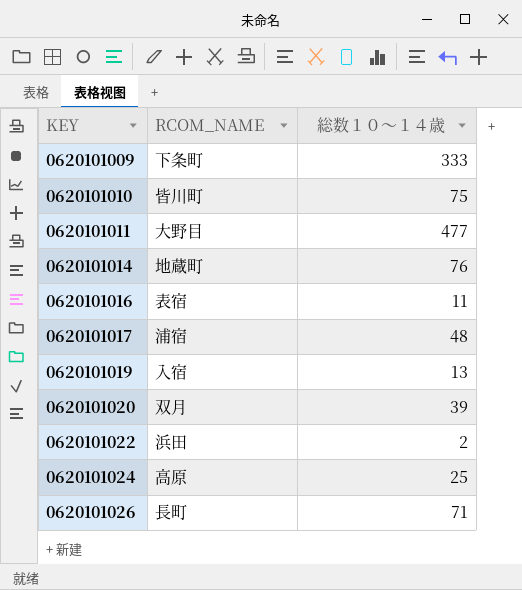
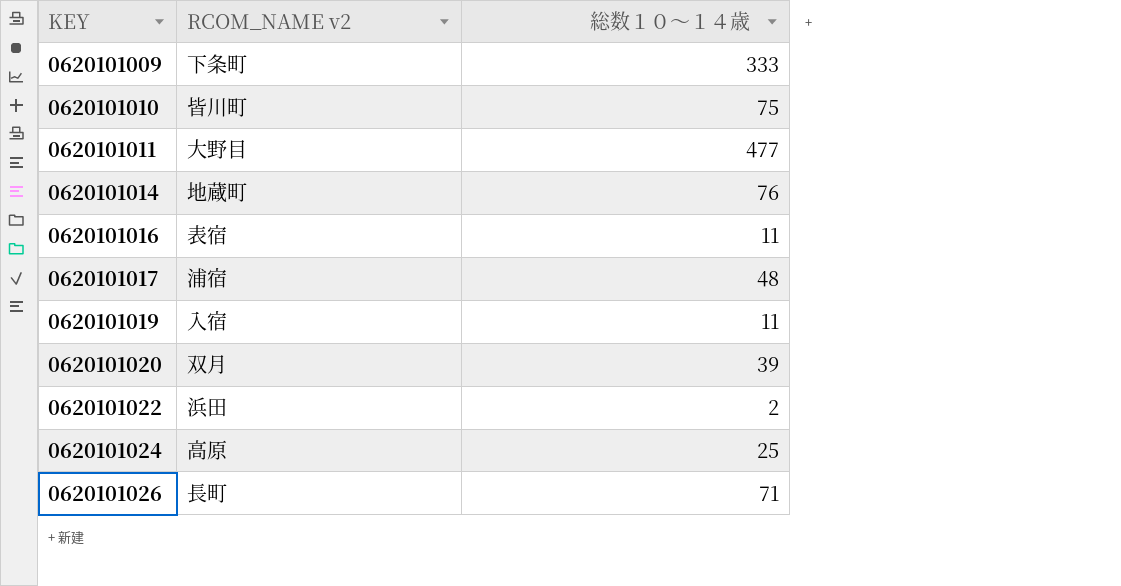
column name: RCOM_NAME -> RCOM_NAME v2
0620101019 | 総数１０～１４歳: 13 -> 11

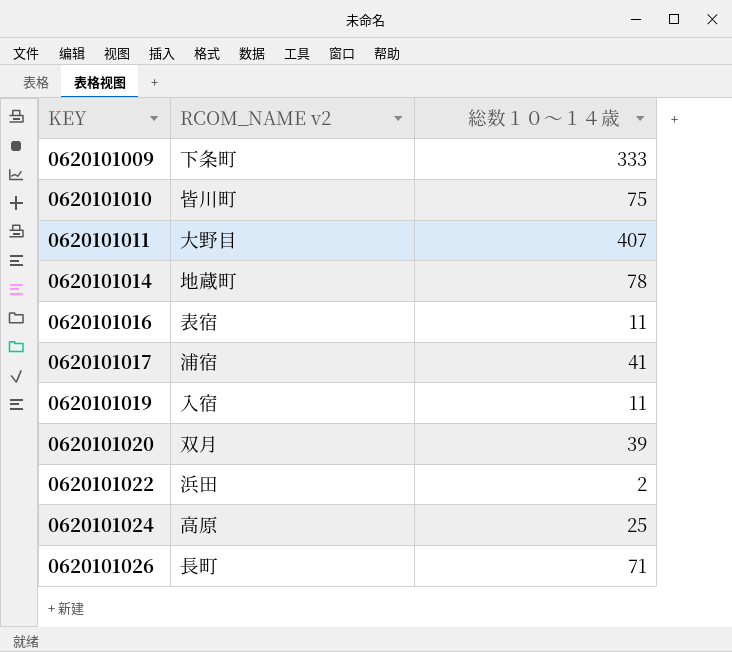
0620101011 | 総数１０～１４歳: 477 -> 407
0620101014 | 総数１０～１４歳: 76 -> 78
0620101017 | 総数１０～１４歳: 48 -> 41

